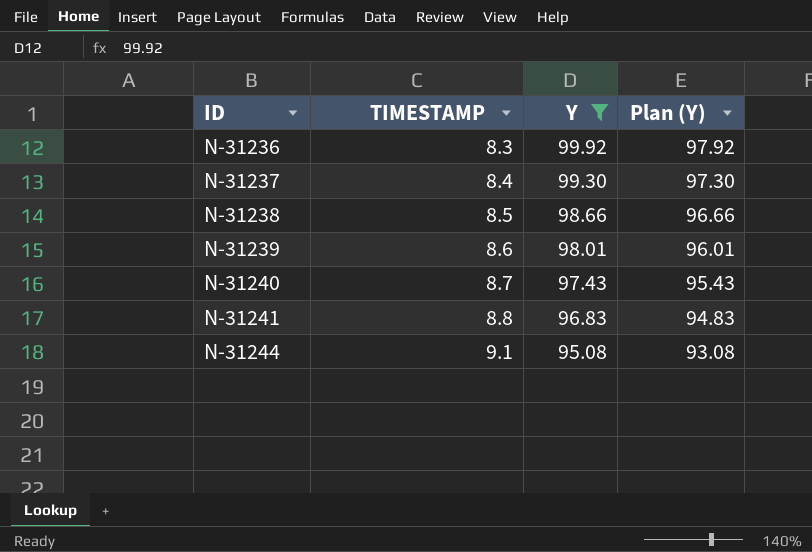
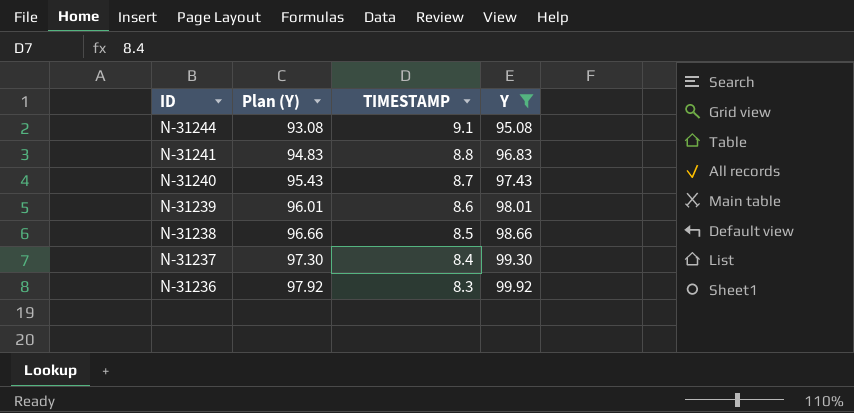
row order: ID ascending -> ID descending
column Plan (Y) | position: 4 -> 2

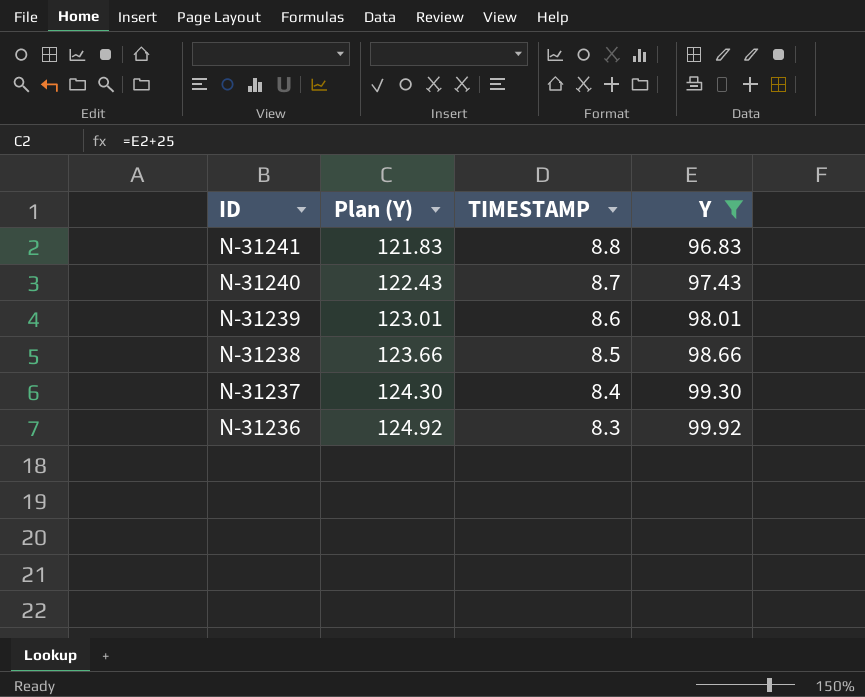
column Plan (Y) | formula: [Y] - 2 -> [Y] + 25
row N-31244: 93.08 | 9.1 | 95.08 -> none

